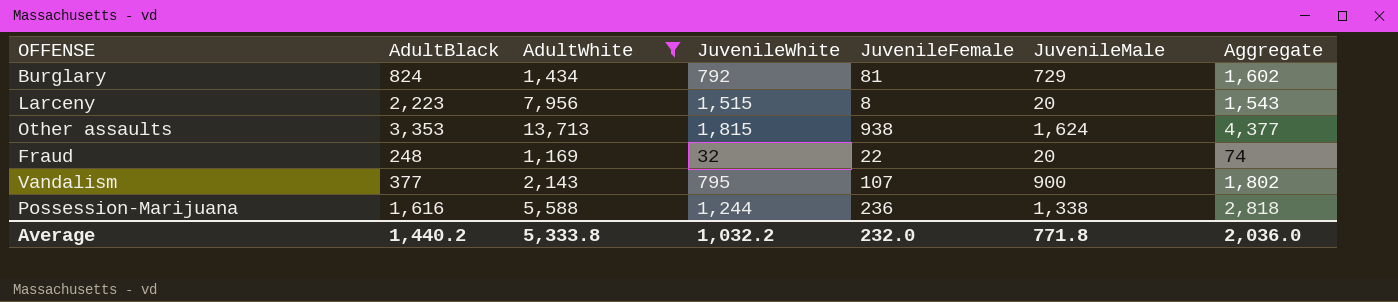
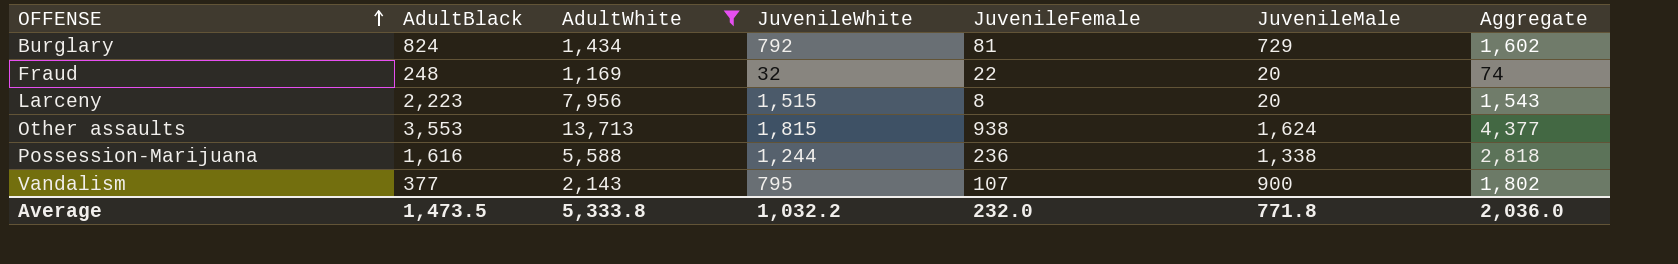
row order: none -> OFFENSE ascending
Other assaults | AdultBlack: 3,353 -> 3,553
Average | AdultBlack: 1,440.2 -> 1,473.5

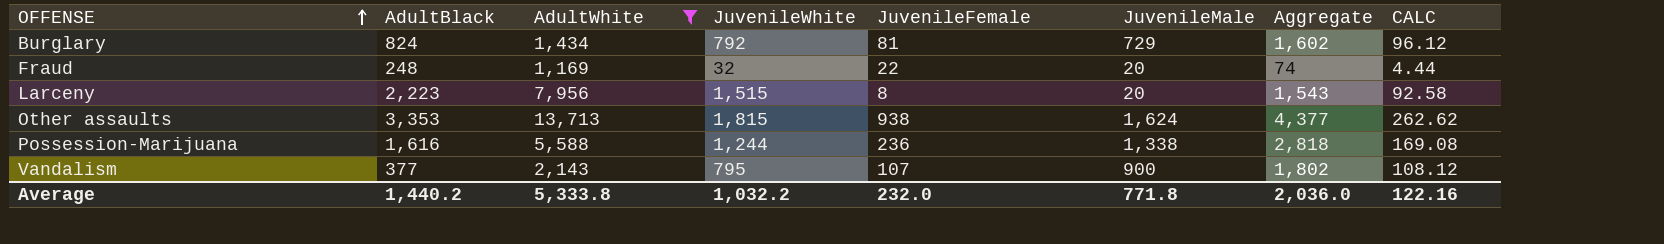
column CALC | formula: none -> [Aggregate] * 0.06
Other assaults | AdultBlack: 3,553 -> 3,353
Average | AdultBlack: 1,473.5 -> 1,440.2

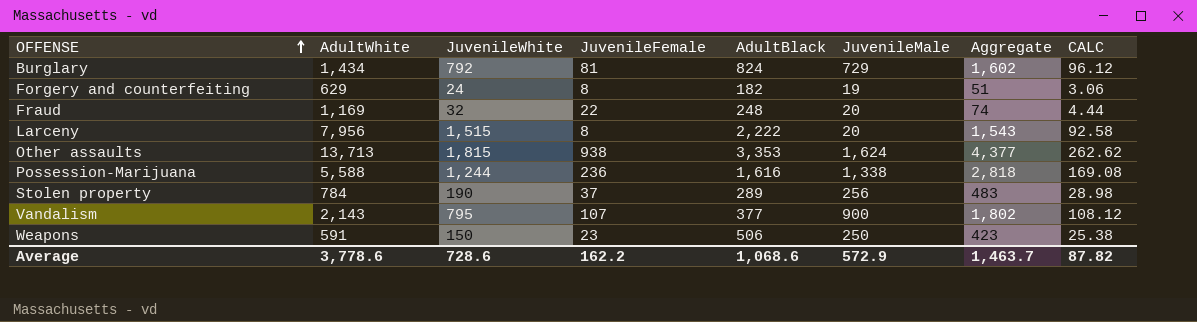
filter: AdultWhite >= 1,169 -> none
column AdultBlack | position: 2 -> 5
Larceny | AdultBlack: 2,223 -> 2,222
Average | AdultWhite: 5,333.8 -> 3,778.6
Average | JuvenileWhite: 1,032.2 -> 728.6
Average | JuvenileFemale: 232.0 -> 162.2
Average | AdultBlack: 1,440.2 -> 1,068.6
Average | JuvenileMale: 771.8 -> 572.9
Average | Aggregate: 2,036.0 -> 1,463.7
Average | CALC: 122.16 -> 87.82

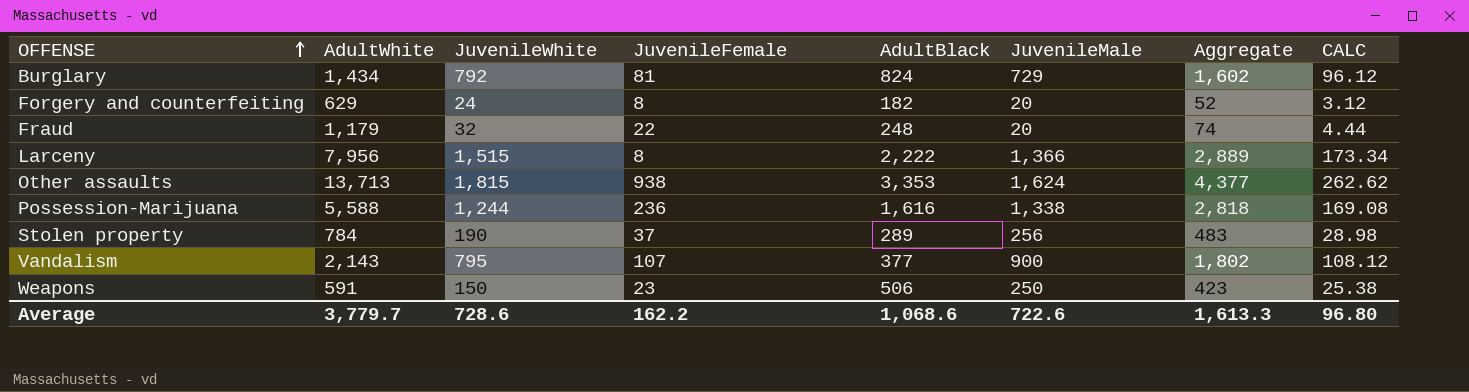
Forgery and counterfeiting | JuvenileMale: 19 -> 20
Forgery and counterfeiting | Aggregate: 51 -> 52
Forgery and counterfeiting | CALC: 3.06 -> 3.12
Fraud | AdultWhite: 1,169 -> 1,179
Larceny | JuvenileMale: 20 -> 1,366
Larceny | Aggregate: 1,543 -> 2,889
Larceny | CALC: 92.58 -> 173.34
Average | AdultWhite: 3,778.6 -> 3,779.7
Average | JuvenileMale: 572.9 -> 722.6
Average | Aggregate: 1,463.7 -> 1,613.3
Average | CALC: 87.82 -> 96.80

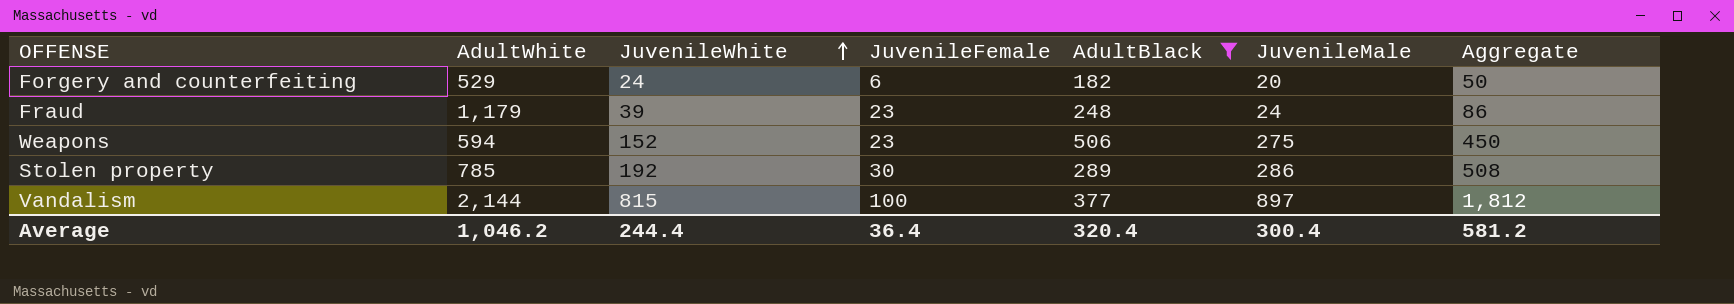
filter: none -> AdultBlack <= 506
row order: OFFENSE ascending -> JuvenileWhite ascending
column CALC | formula: [Aggregate] * 0.06 -> none
Forgery and counterfeiting | AdultWhite: 629 -> 529
Forgery and counterfeiting | JuvenileFemale: 8 -> 6
Forgery and counterfeiting | Aggregate: 52 -> 50
Fraud | JuvenileWhite: 32 -> 39
Fraud | JuvenileFemale: 22 -> 23
Fraud | JuvenileMale: 20 -> 24
Fraud | Aggregate: 74 -> 86
Weapons | AdultWhite: 591 -> 594
Weapons | JuvenileWhite: 150 -> 152
Weapons | JuvenileMale: 250 -> 275
Weapons | Aggregate: 423 -> 450
Stolen property | AdultWhite: 784 -> 785
Stolen property | JuvenileWhite: 190 -> 192
Stolen property | JuvenileFemale: 37 -> 30
Stolen property | JuvenileMale: 256 -> 286
Stolen property | Aggregate: 483 -> 508
Vandalism | AdultWhite: 2,143 -> 2,144
Vandalism | JuvenileWhite: 795 -> 815
Vandalism | JuvenileFemale: 107 -> 100
Vandalism | JuvenileMale: 900 -> 897
Vandalism | Aggregate: 1,802 -> 1,812
Average | AdultWhite: 3,779.7 -> 1,046.2
Average | JuvenileWhite: 728.6 -> 244.4
Average | JuvenileFemale: 162.2 -> 36.4
Average | AdultBlack: 1,068.6 -> 320.4
Average | JuvenileMale: 722.6 -> 300.4
Average | Aggregate: 1,613.3 -> 581.2

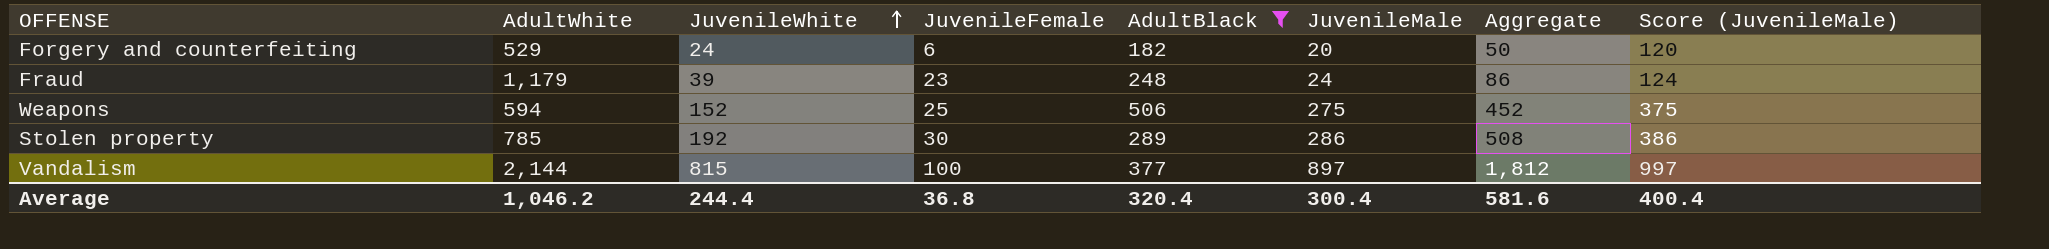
column Score (JuvenileMale) | formula: none -> [JuvenileMale] + 100
Weapons | JuvenileFemale: 23 -> 25
Weapons | Aggregate: 450 -> 452
Average | JuvenileFemale: 36.4 -> 36.8
Average | Aggregate: 581.2 -> 581.6

